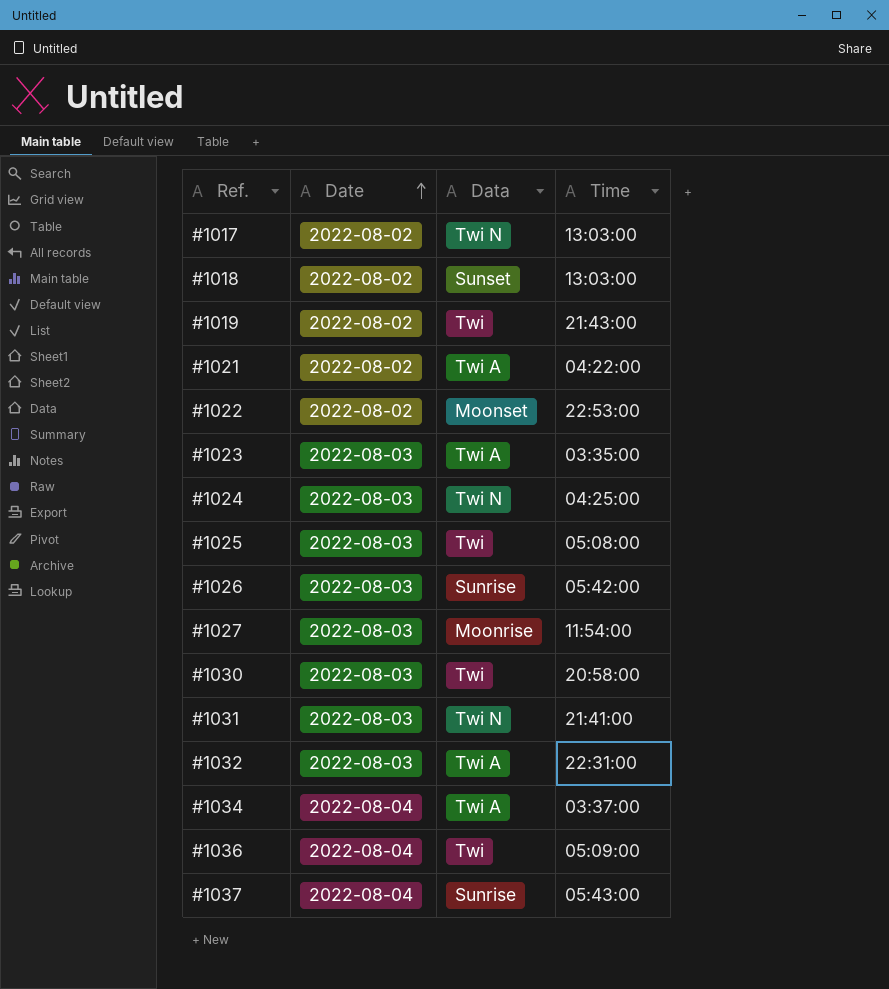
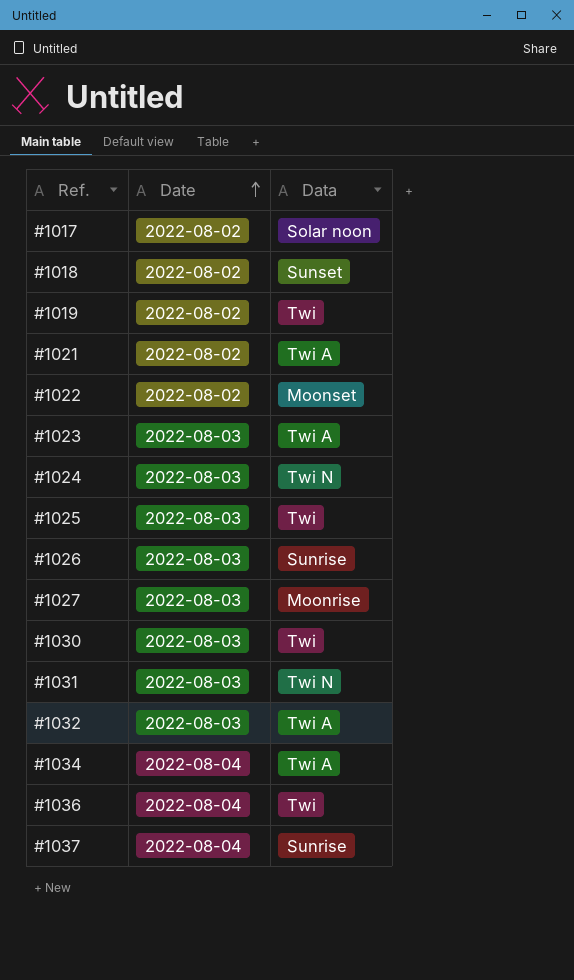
column Time | position: 4 -> none
#1017 | Data: Twi N -> Solar noon

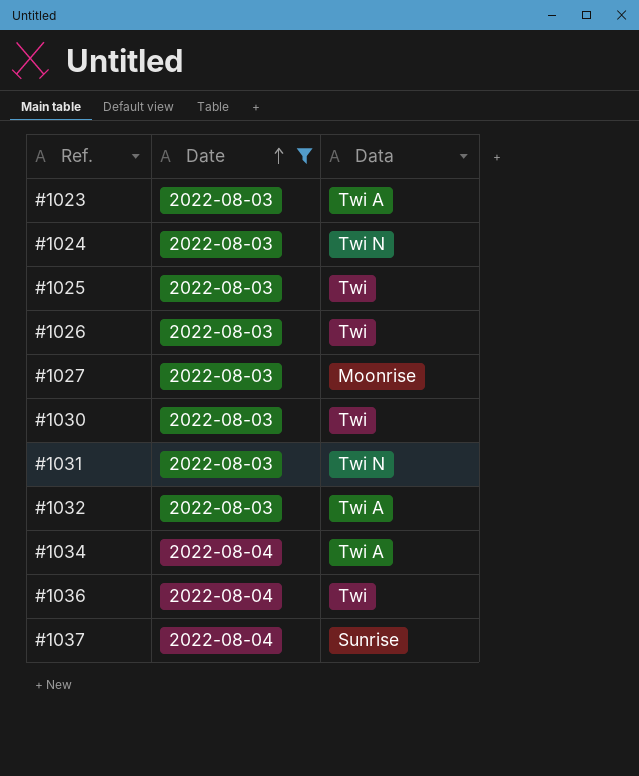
filter: none -> Date != 2022-08-02
#1026 | Data: Sunrise -> Twi

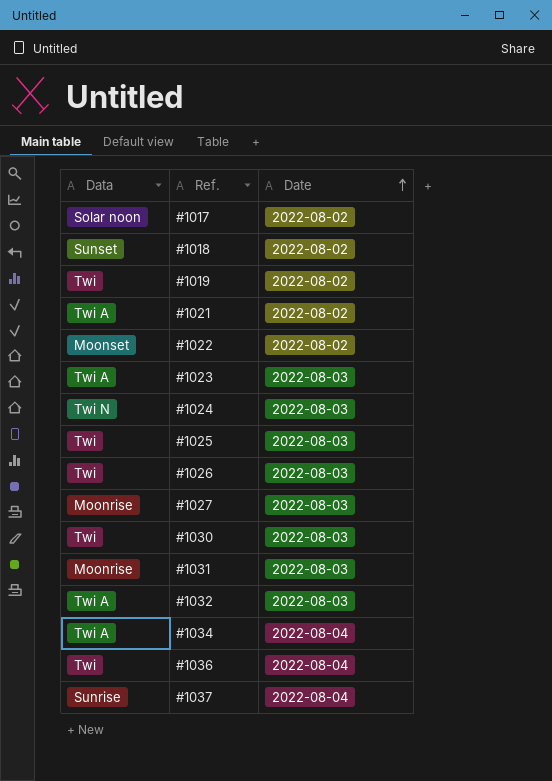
filter: Date != 2022-08-02 -> none
column Data | position: 3 -> 1
#1031 | Data: Twi N -> Moonrise

